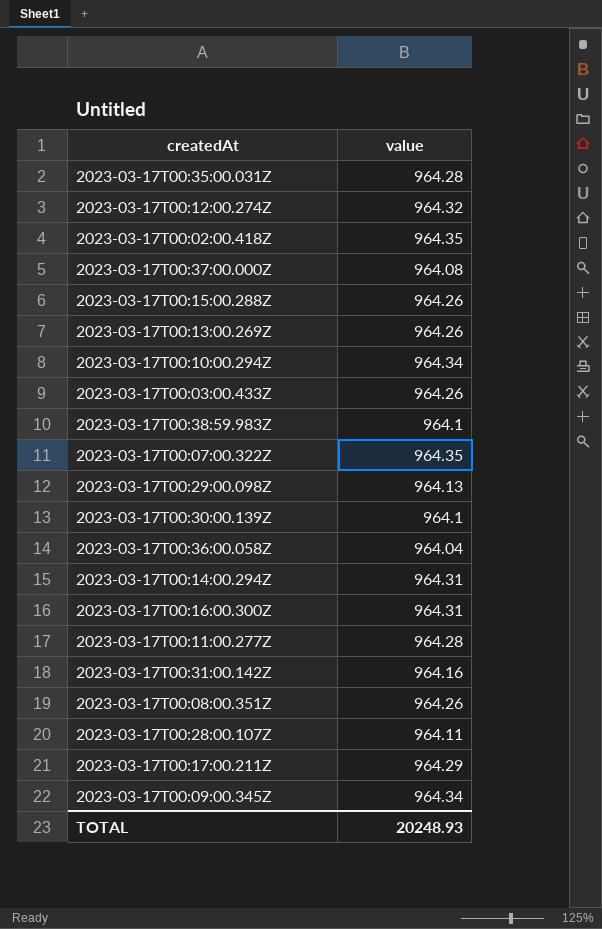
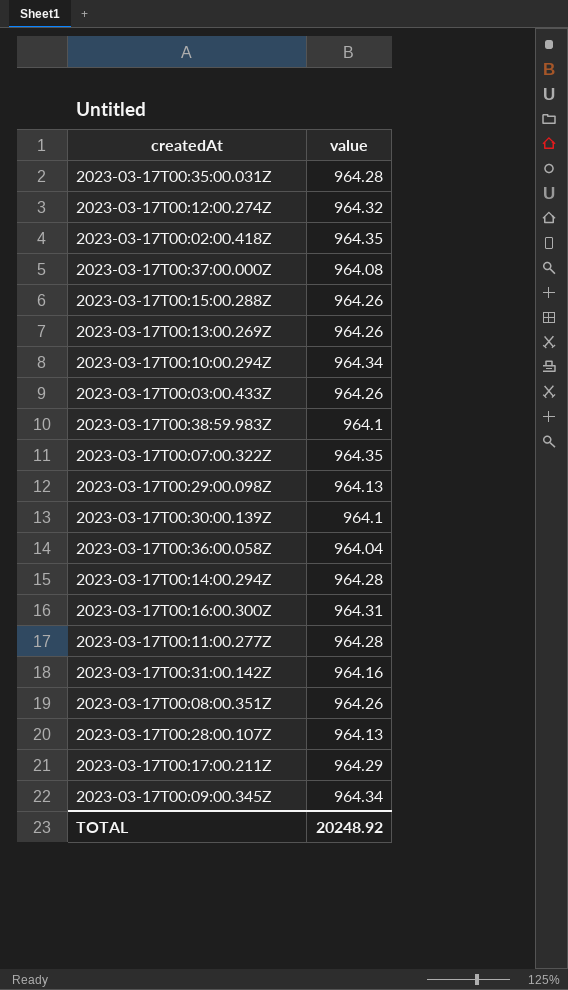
2023-03-17T00:14:00.294Z | value: 964.31 -> 964.28
2023-03-17T00:28:00.107Z | value: 964.11 -> 964.13
TOTAL | value: 20248.93 -> 20248.92

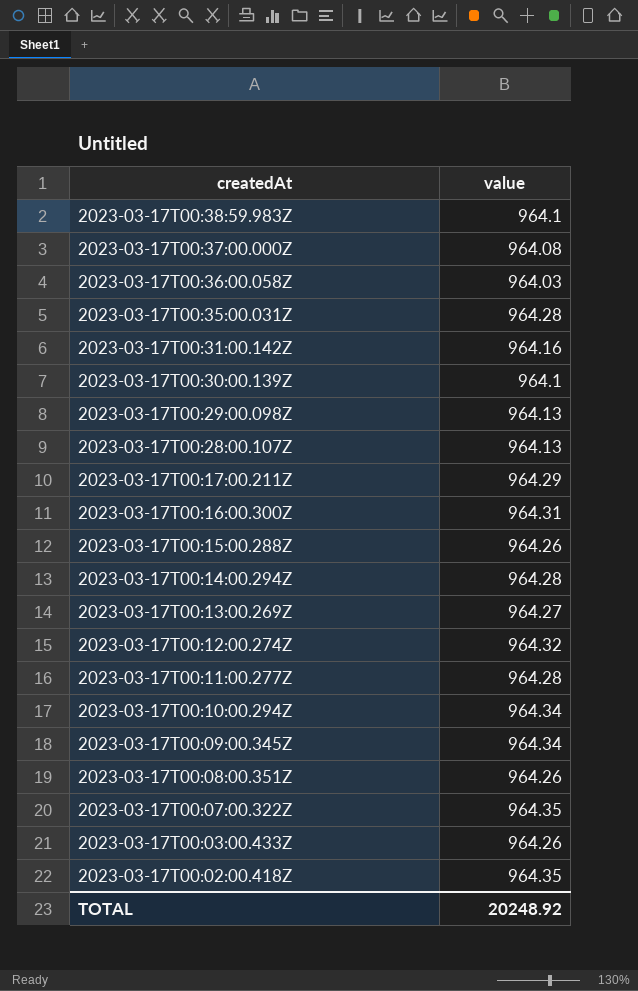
row order: none -> createdAt descending
2023-03-17T00:36:00.058Z | value: 964.04 -> 964.03
2023-03-17T00:13:00.269Z | value: 964.26 -> 964.27

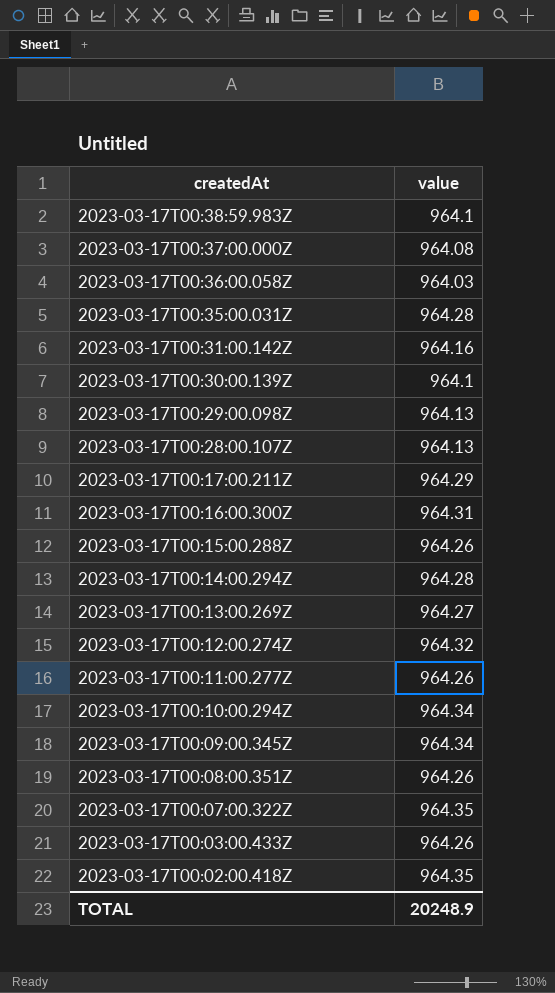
2023-03-17T00:11:00.277Z | value: 964.28 -> 964.26
TOTAL | value: 20248.92 -> 20248.9

